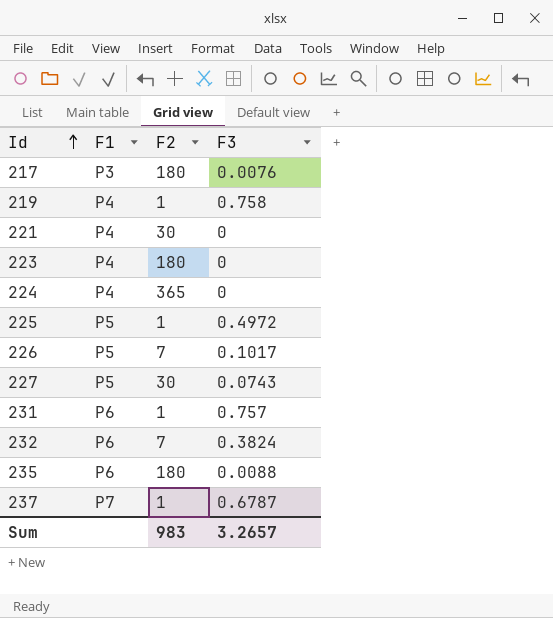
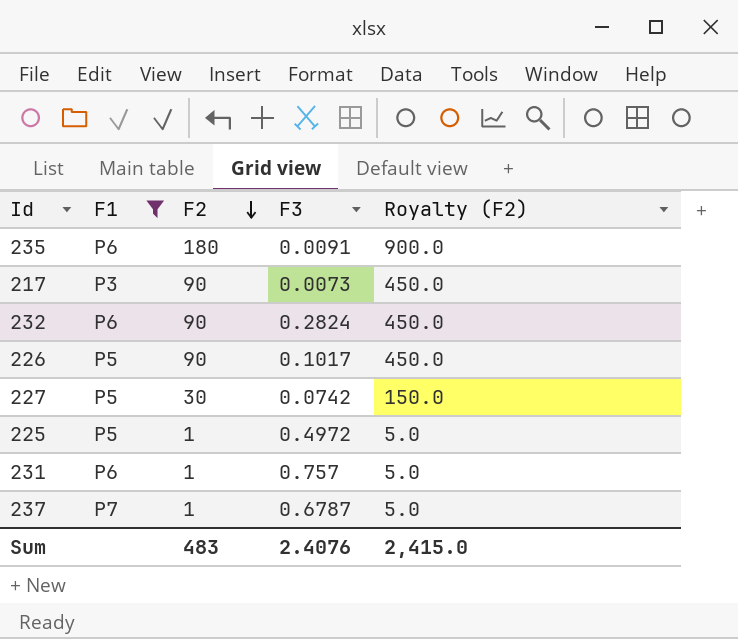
filter: none -> F1 != P4
row order: Id ascending -> F2 descending
column Royalty (F2) | formula: none -> [F2] * 5
235 | F3: 0.0088 -> 0.0091
217 | F2: 180 -> 90
217 | F3: 0.0076 -> 0.0073
232 | F2: 7 -> 90
232 | F3: 0.3824 -> 0.2824
226 | F2: 7 -> 90
227 | F3: 0.0743 -> 0.0742
Sum | F2: 983 -> 483
Sum | F3: 3.2657 -> 2.4076

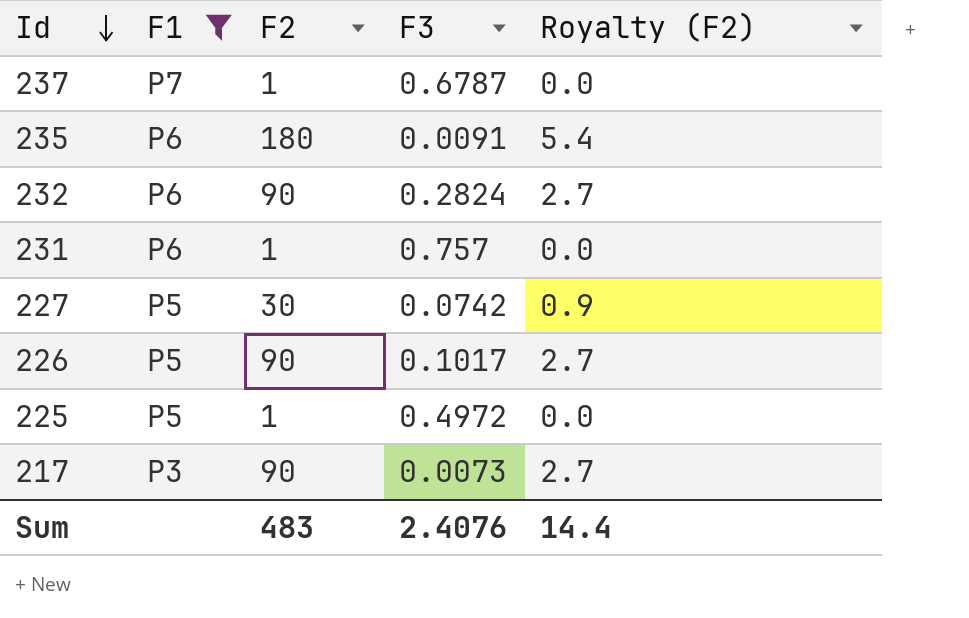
row order: F2 descending -> Id descending
column Royalty (F2) | formula: [F2] * 5 -> [F2] * 0.03
Sum | Royalty (F2): 2,415.0 -> 14.4

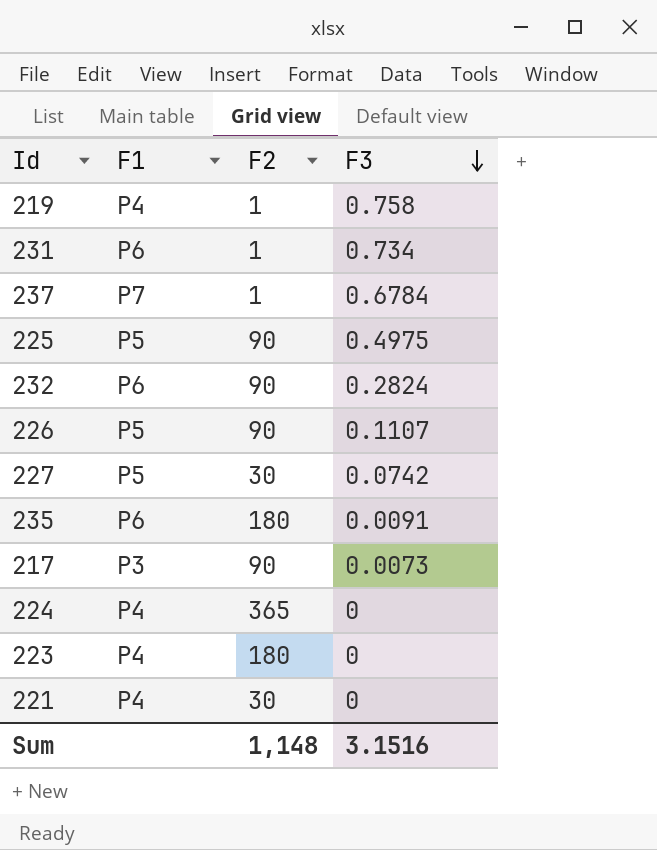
filter: F1 != P4 -> none
row order: Id descending -> F3 descending
column Royalty (F2) | formula: [F2] * 0.03 -> none
231 | F3: 0.757 -> 0.734
237 | F3: 0.6787 -> 0.6784
225 | F2: 1 -> 90
225 | F3: 0.4972 -> 0.4975
226 | F3: 0.1017 -> 0.1107
Sum | F2: 483 -> 1,148
Sum | F3: 2.4076 -> 3.1516

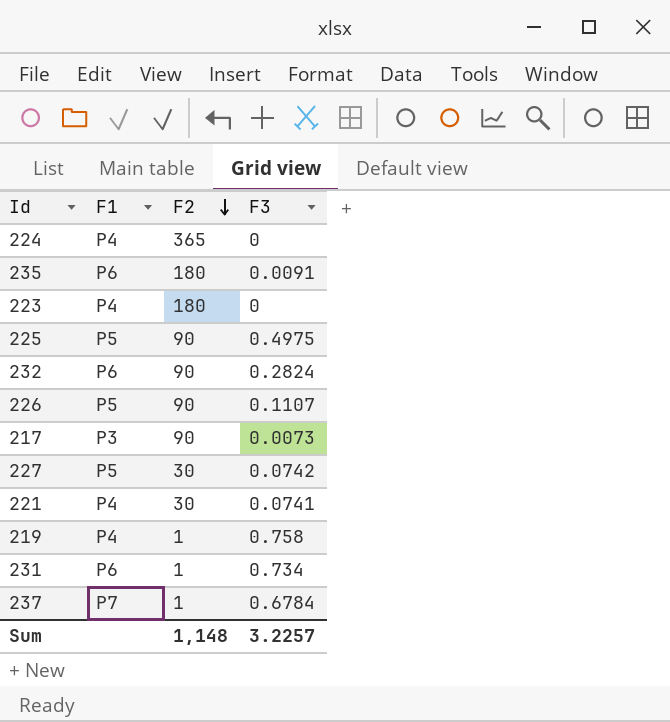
row order: F3 descending -> F2 descending
221 | F3: 0 -> 0.0741
Sum | F3: 3.1516 -> 3.2257

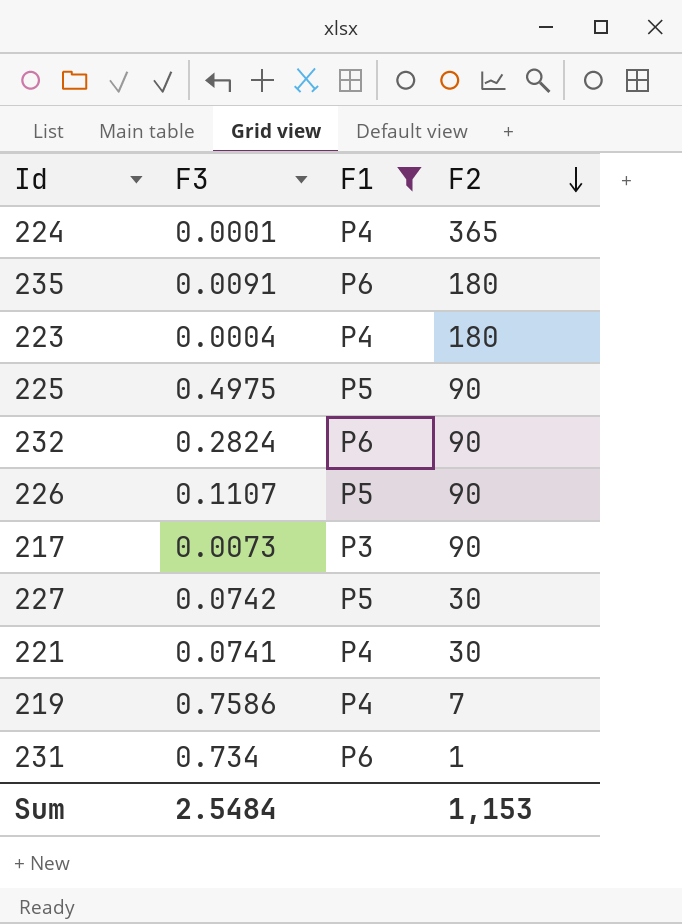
filter: none -> F1 != P7
column F3 | position: 4 -> 2
224 | F3: 0 -> 0.0001
223 | F3: 0 -> 0.0004
219 | F3: 0.758 -> 0.7586
219 | F2: 1 -> 7
Sum | F3: 3.2257 -> 2.5484
Sum | F2: 1,148 -> 1,153

